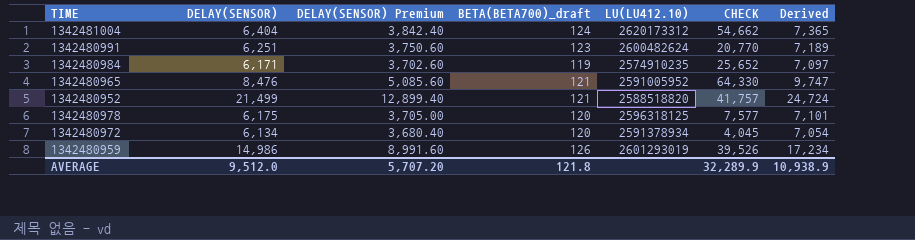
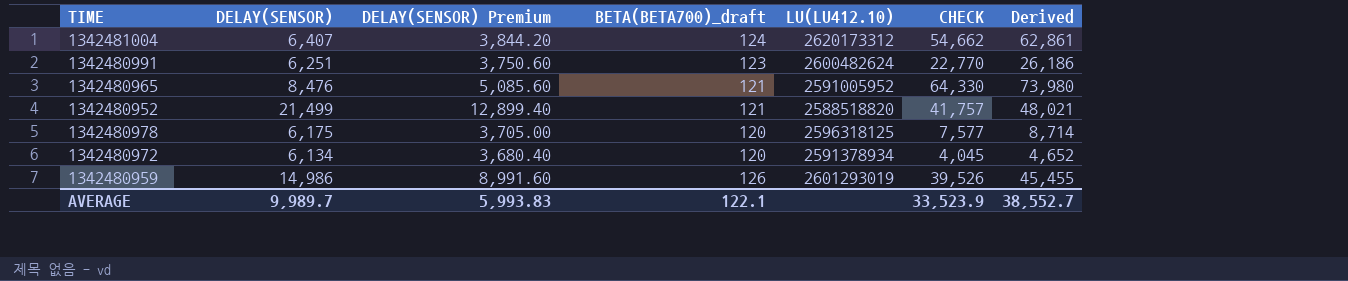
column Derived | formula: [DELAY(SENSOR)] * 1.15 -> [CHECK] * 1.15
row 1342480984: 6,171 | 3,702.60 | 119 | 2574910235 | 25,652 | 7,097 -> none
1342481004 | DELAY(SENSOR): 6,404 -> 6,407
1342481004 | DELAY(SENSOR) Premium: 3,842.40 -> 3,844.20
1342480991 | CHECK: 20,770 -> 22,770
AVERAGE | DELAY(SENSOR): 9,512.0 -> 9,989.7
AVERAGE | DELAY(SENSOR) Premium: 5,707.20 -> 5,993.83
AVERAGE | BETA(BETA700)_draft: 121.8 -> 122.1
AVERAGE | CHECK: 32,289.9 -> 33,523.9
AVERAGE | Derived: 10,938.9 -> 38,552.7

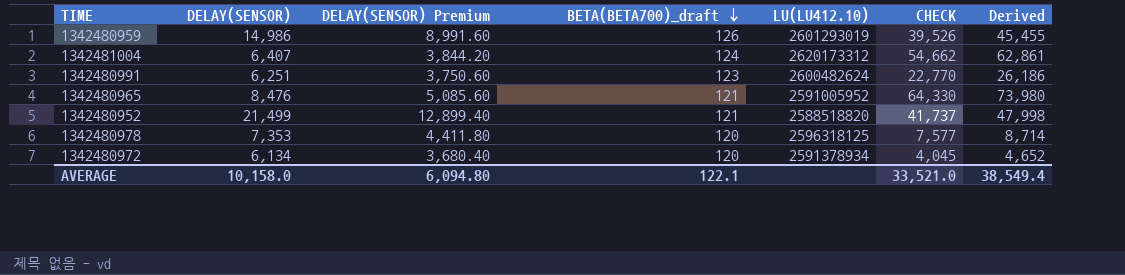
row order: none -> BETA(BETA700)_draft descending
1342480952 | CHECK: 41,757 -> 41,737
1342480952 | Derived: 48,021 -> 47,998
1342480978 | DELAY(SENSOR): 6,175 -> 7,353
1342480978 | DELAY(SENSOR) Premium: 3,705.00 -> 4,411.80
AVERAGE | DELAY(SENSOR): 9,989.7 -> 10,158.0
AVERAGE | DELAY(SENSOR) Premium: 5,993.83 -> 6,094.80
AVERAGE | CHECK: 33,523.9 -> 33,521.0
AVERAGE | Derived: 38,552.7 -> 38,549.4

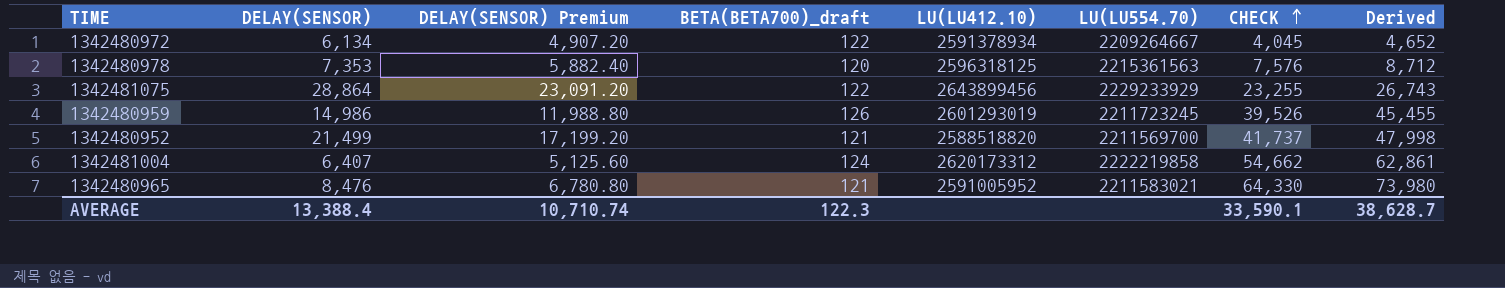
row order: BETA(BETA700)_draft descending -> CHECK ascending
column DELAY(SENSOR) Premium | formula: [DELAY(SENSOR)] * 0.6 -> [DELAY(SENSOR)] * 0.8
column LU(LU554.70) | position: none -> 6
row 1342480991: 6,251 | 3,750.60 | 123 | 2600482624 | 22,770 | 26,186 -> none
1342480972 | BETA(BETA700)_draft: 120 -> 122
1342480978 | CHECK: 7,577 -> 7,576
1342480978 | Derived: 8,714 -> 8,712
row 1342481075: none -> 28,864 | 23,091.20 | 122 | 2643899456 | 2229233929 | 23,255 | 26,743
AVERAGE | DELAY(SENSOR): 10,158.0 -> 13,388.4
AVERAGE | DELAY(SENSOR) Premium: 6,094.80 -> 10,710.74
AVERAGE | BETA(BETA700)_draft: 122.1 -> 122.3
AVERAGE | CHECK: 33,521.0 -> 33,590.1
AVERAGE | Derived: 38,549.4 -> 38,628.7

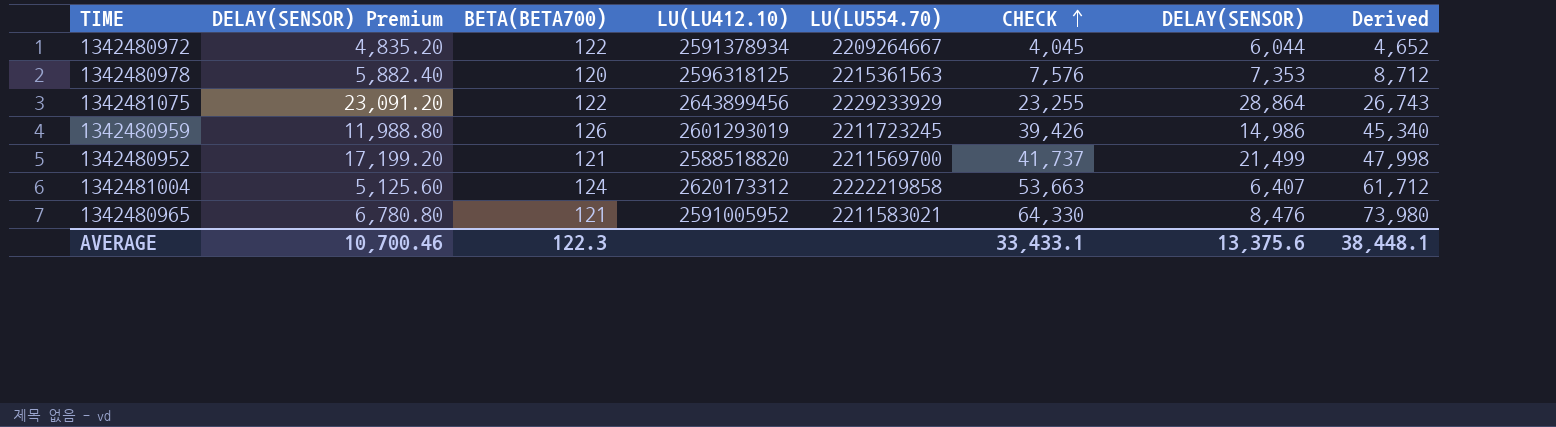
column name: BETA(BETA700)_draft -> BETA(BETA700)
column DELAY(SENSOR) | position: 2 -> 7
1342480972 | DELAY(SENSOR) Premium: 4,907.20 -> 4,835.20
1342480972 | DELAY(SENSOR): 6,134 -> 6,044
1342480959 | CHECK: 39,526 -> 39,426
1342480959 | Derived: 45,455 -> 45,340
1342481004 | CHECK: 54,662 -> 53,663
1342481004 | Derived: 62,861 -> 61,712
AVERAGE | DELAY(SENSOR) Premium: 10,710.74 -> 10,700.46
AVERAGE | CHECK: 33,590.1 -> 33,433.1
AVERAGE | DELAY(SENSOR): 13,388.4 -> 13,375.6
AVERAGE | Derived: 38,628.7 -> 38,448.1

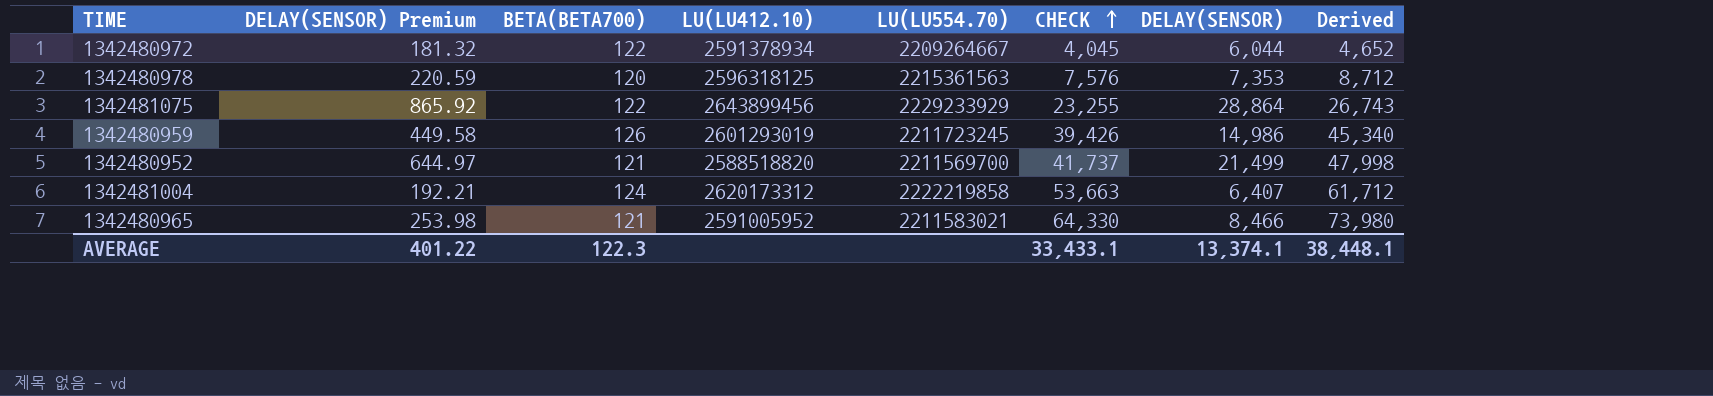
column DELAY(SENSOR) Premium | formula: [DELAY(SENSOR)] * 0.8 -> [DELAY(SENSOR)] * 0.03
1342480965 | DELAY(SENSOR): 8,476 -> 8,466
AVERAGE | DELAY(SENSOR) Premium: 10,700.46 -> 401.22
AVERAGE | DELAY(SENSOR): 13,375.6 -> 13,374.1

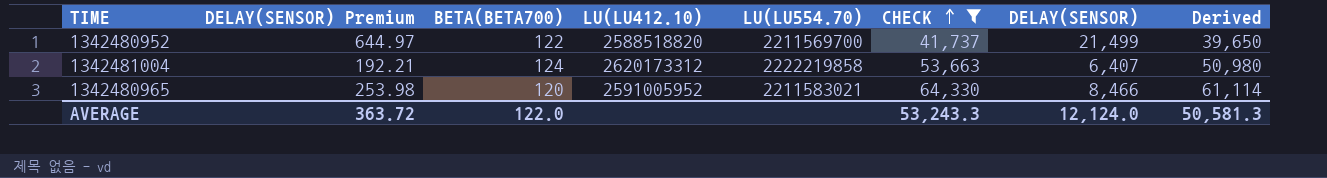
filter: none -> CHECK >= 41,737
column Derived | formula: [CHECK] * 1.15 -> [CHECK] * 0.95
1342480952 | BETA(BETA700): 121 -> 122
1342480965 | BETA(BETA700): 121 -> 120
AVERAGE | DELAY(SENSOR) Premium: 401.22 -> 363.72
AVERAGE | BETA(BETA700): 122.3 -> 122.0
AVERAGE | CHECK: 33,433.1 -> 53,243.3
AVERAGE | DELAY(SENSOR): 13,374.1 -> 12,124.0
AVERAGE | Derived: 38,448.1 -> 50,581.3

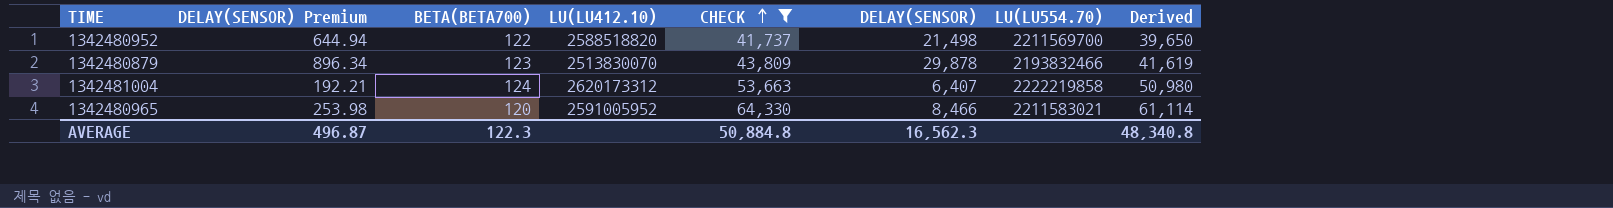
column LU(LU554.70) | position: 5 -> 7
1342480952 | DELAY(SENSOR) Premium: 644.97 -> 644.94
1342480952 | DELAY(SENSOR): 21,499 -> 21,498
row 1342480879: none -> 896.34 | 123 | 2513830070 | 43,809 | 29,878 | 2193832466 | 41,619
AVERAGE | DELAY(SENSOR) Premium: 363.72 -> 496.87
AVERAGE | BETA(BETA700): 122.0 -> 122.3
AVERAGE | CHECK: 53,243.3 -> 50,884.8
AVERAGE | DELAY(SENSOR): 12,124.0 -> 16,562.3
AVERAGE | Derived: 50,581.3 -> 48,340.8

